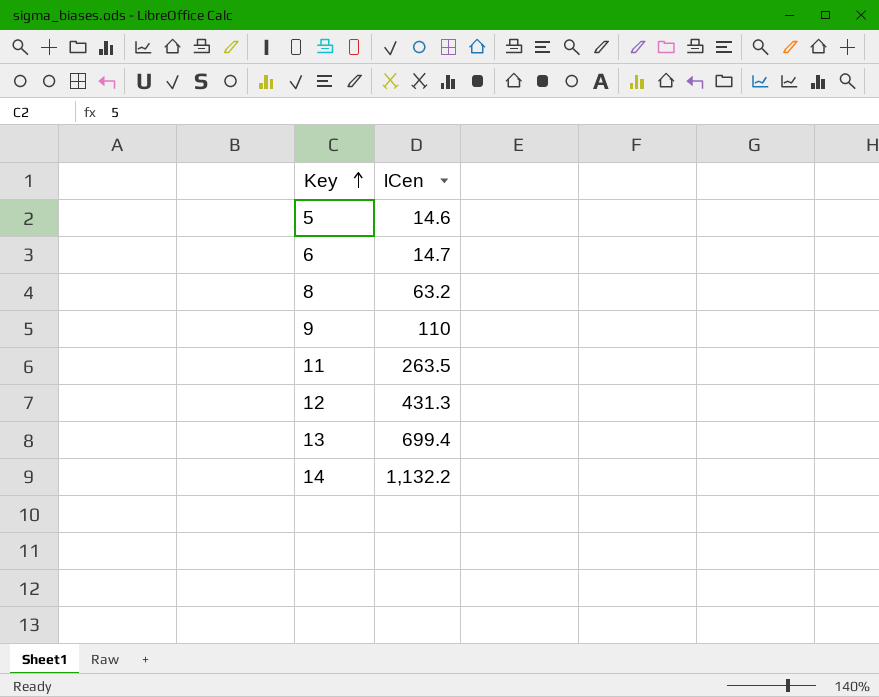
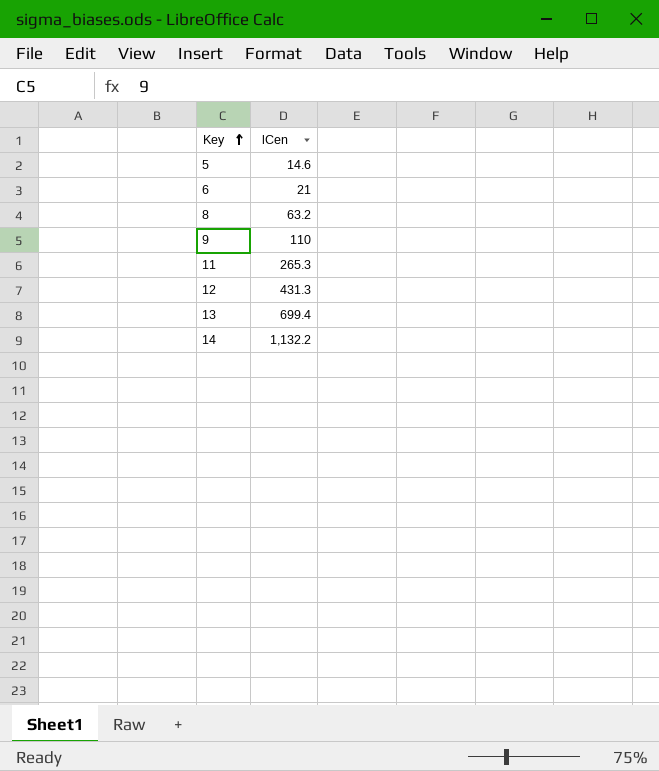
6 | lCen: 14.7 -> 21
11 | lCen: 263.5 -> 265.3

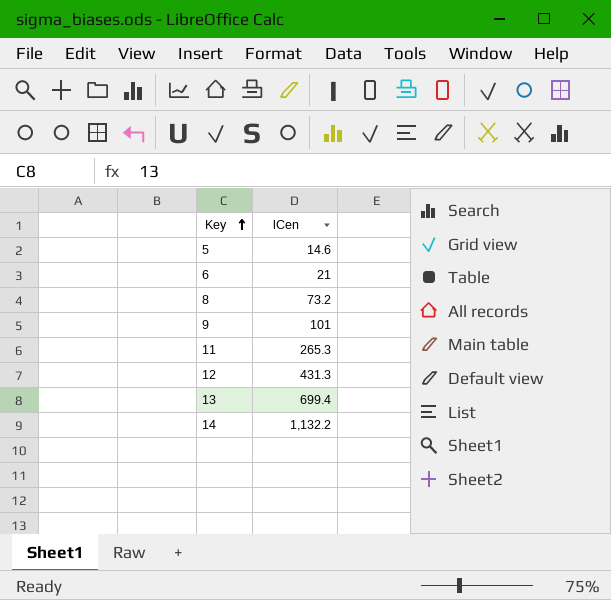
8 | lCen: 63.2 -> 73.2
9 | lCen: 110 -> 101

